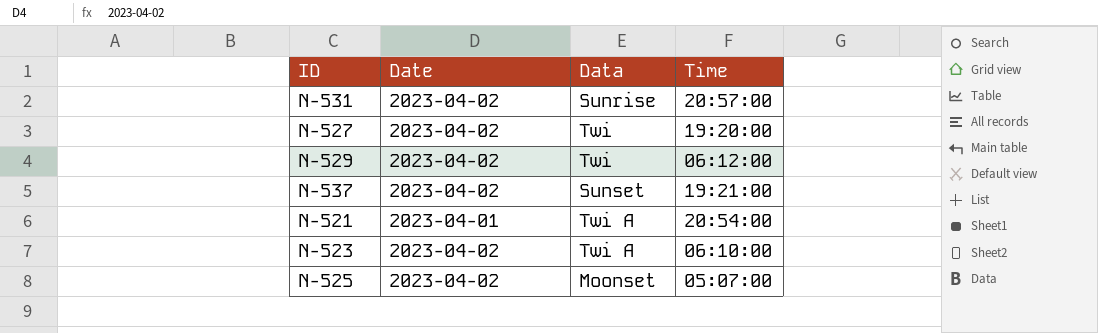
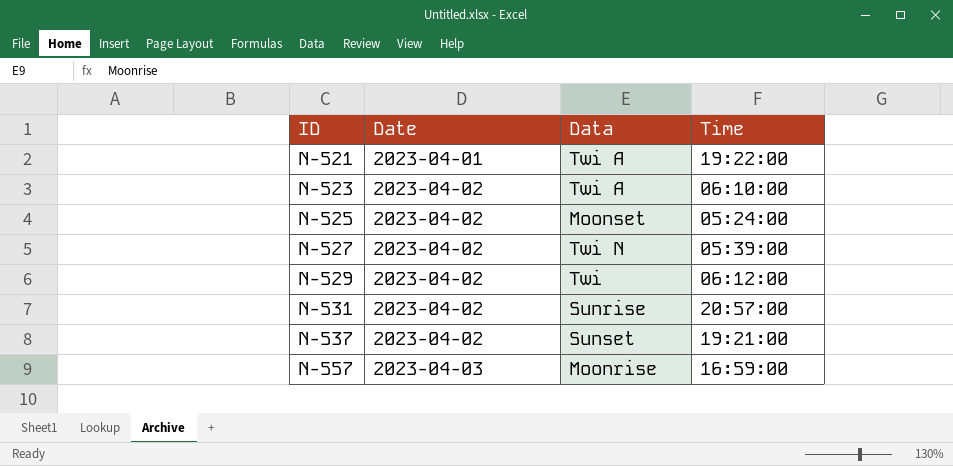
row order: none -> ID ascending
N-521 | Time: 20:54:00 -> 19:22:00
N-525 | Time: 05:07:00 -> 05:24:00
N-527 | Data: Twi -> Twi N
N-527 | Time: 19:20:00 -> 05:39:00
row N-557: none -> 2023-04-03 | Moonrise | 16:59:00

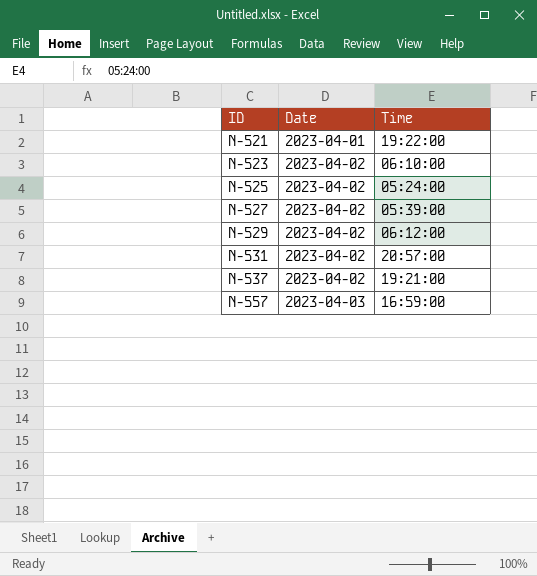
column Data | position: 3 -> none

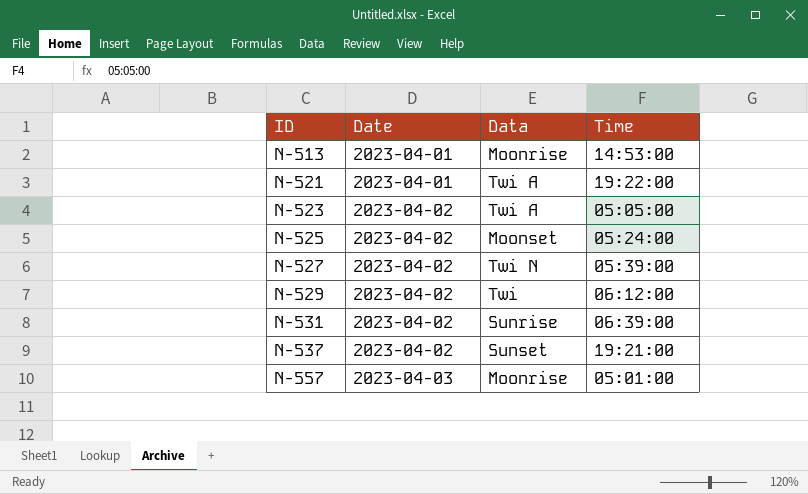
column Data | position: none -> 3
row N-513: none -> 2023-04-01 | Moonrise | 14:53:00
N-523 | Time: 06:10:00 -> 05:05:00
N-531 | Time: 20:57:00 -> 06:39:00
N-557 | Time: 16:59:00 -> 05:01:00

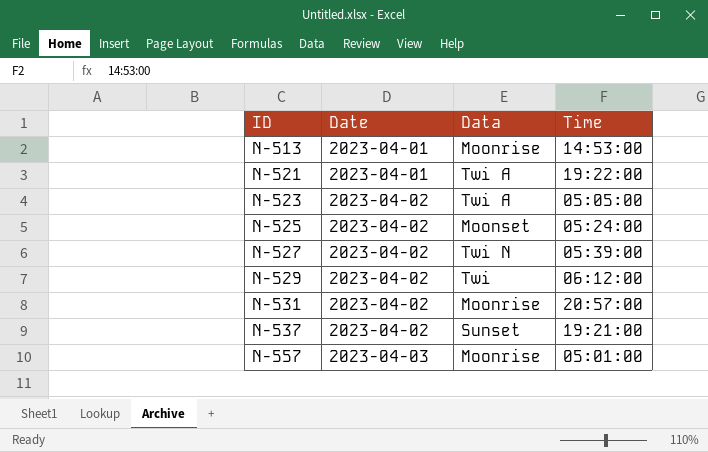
N-531 | Data: Sunrise -> Moonrise
N-531 | Time: 06:39:00 -> 20:57:00

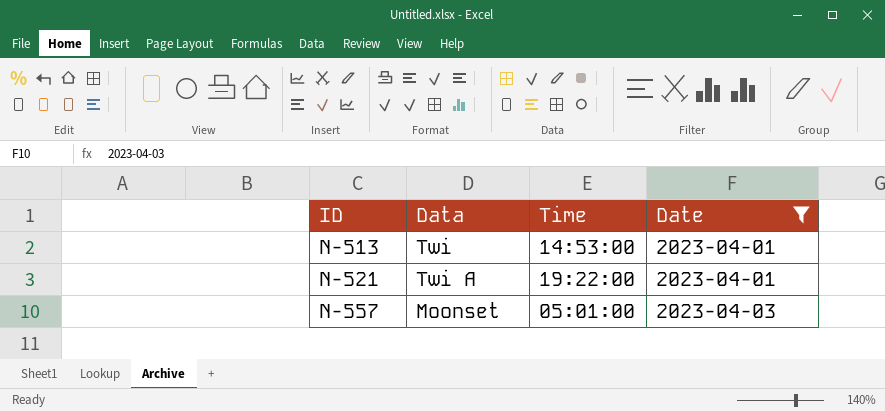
filter: none -> Date != 2023-04-02
column Date | position: 2 -> 4
N-513 | Data: Moonrise -> Twi
N-557 | Data: Moonrise -> Moonset

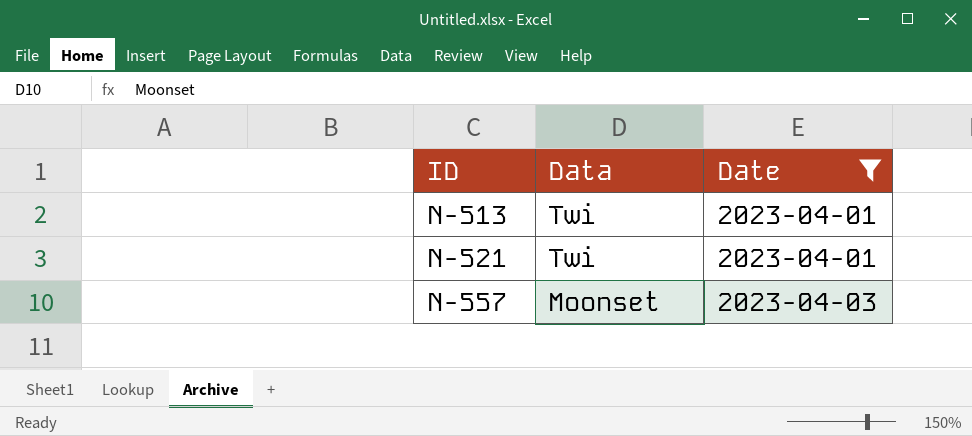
column Time | position: 3 -> none
N-521 | Data: Twi A -> Twi

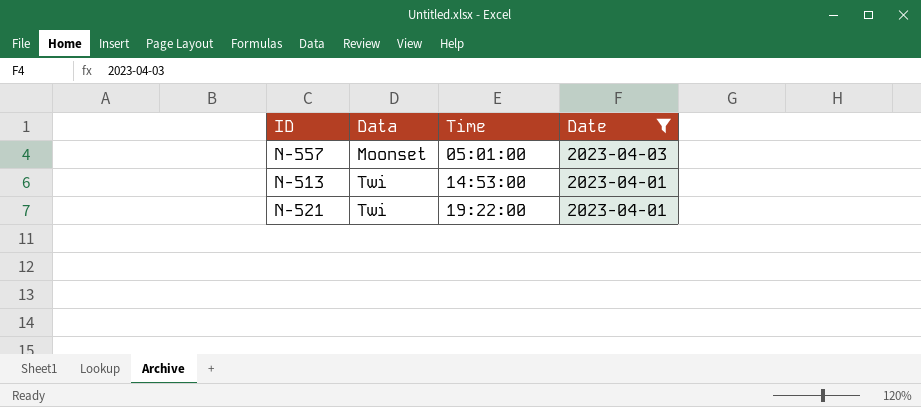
row order: ID ascending -> Data ascending
column Time | position: none -> 3

